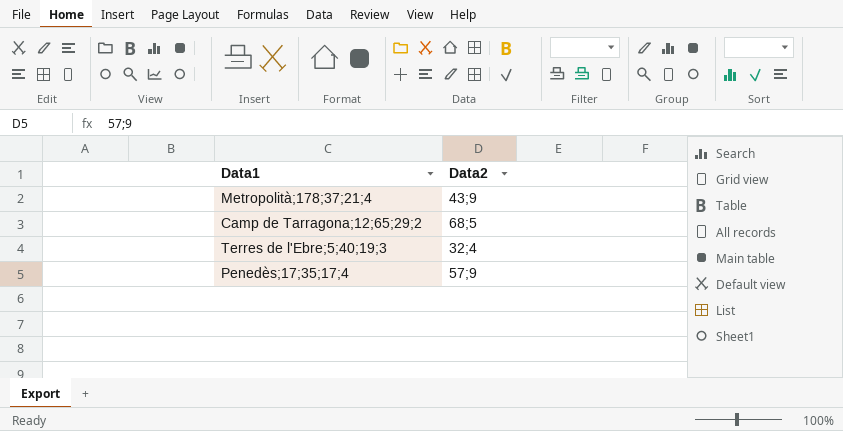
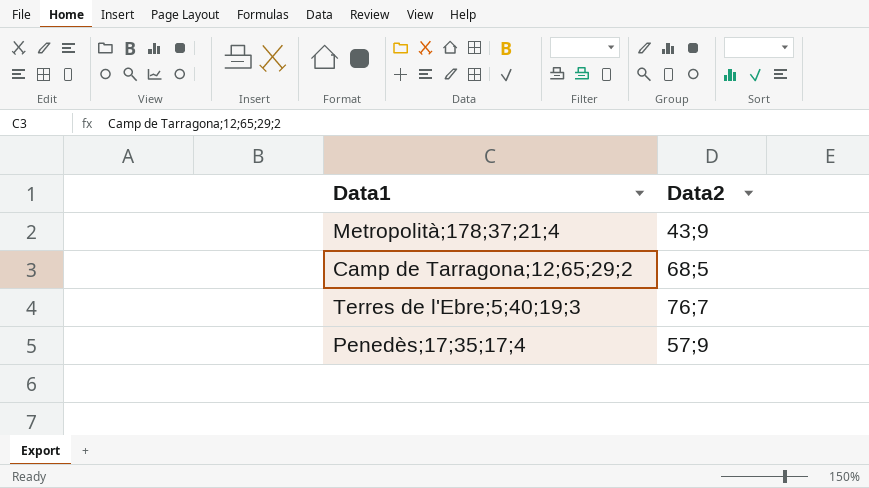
Terres de l'Ebre;5;40;19;3 | Data2: 32;4 -> 76;7

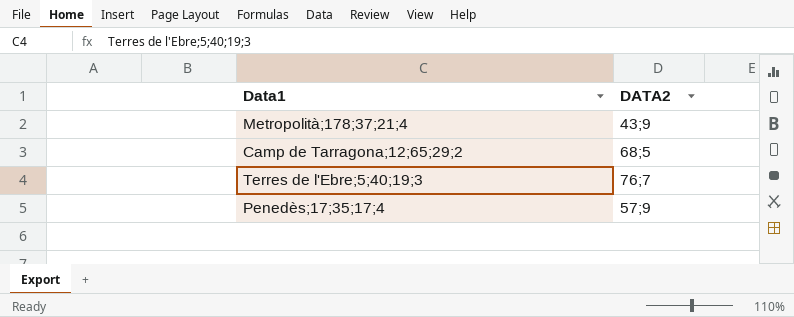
column name: Data2 -> DATA2

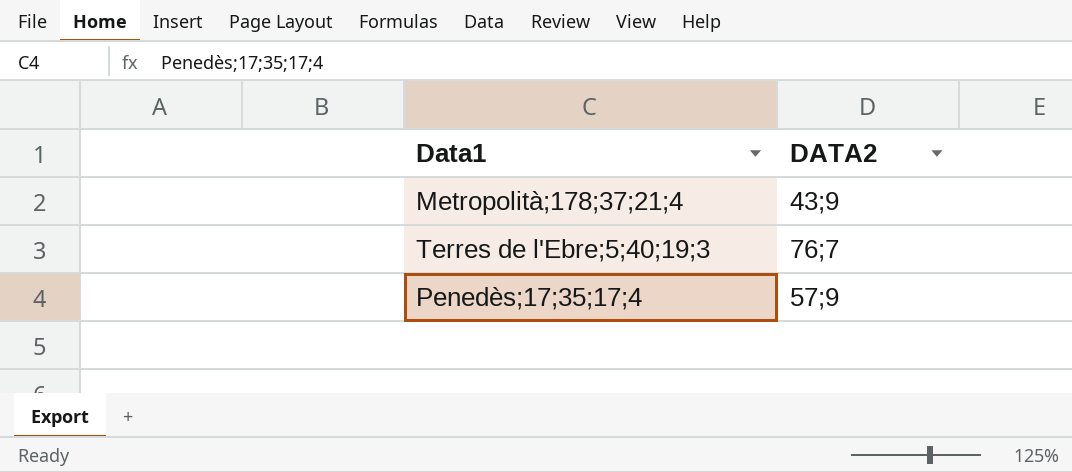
row Camp de Tarragona;12;65;29;2: 68;5 -> none

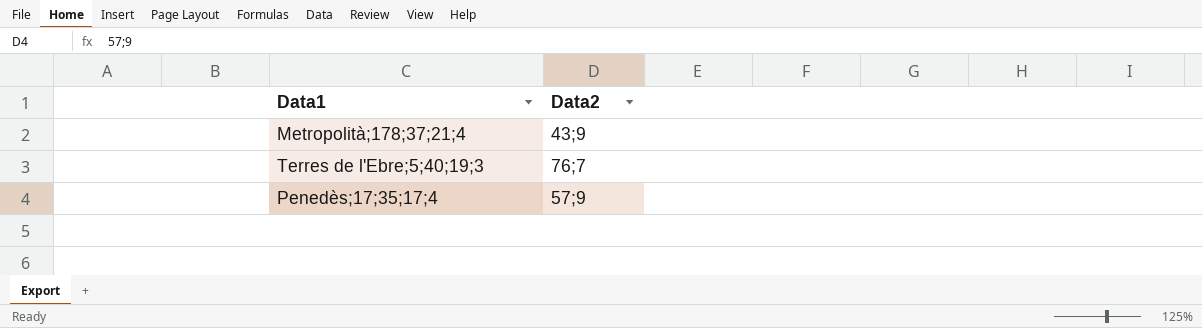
column name: DATA2 -> Data2

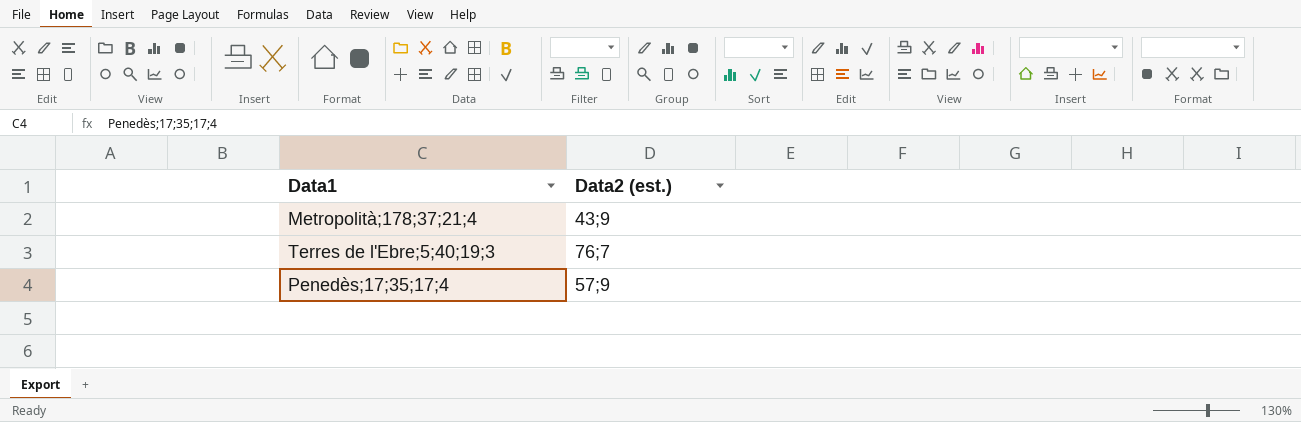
column name: Data2 -> Data2 (est.)

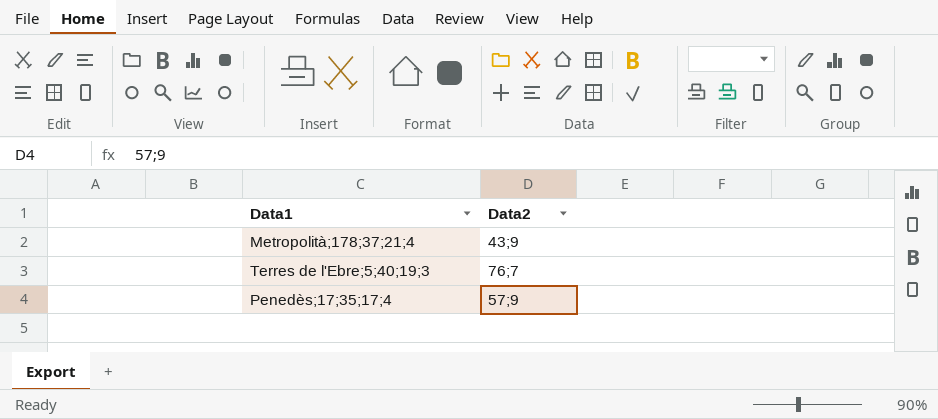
column name: Data2 (est.) -> Data2

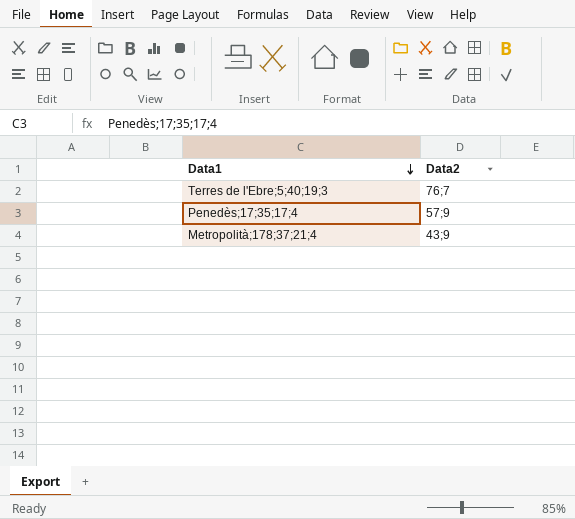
row order: none -> Data1 descending

